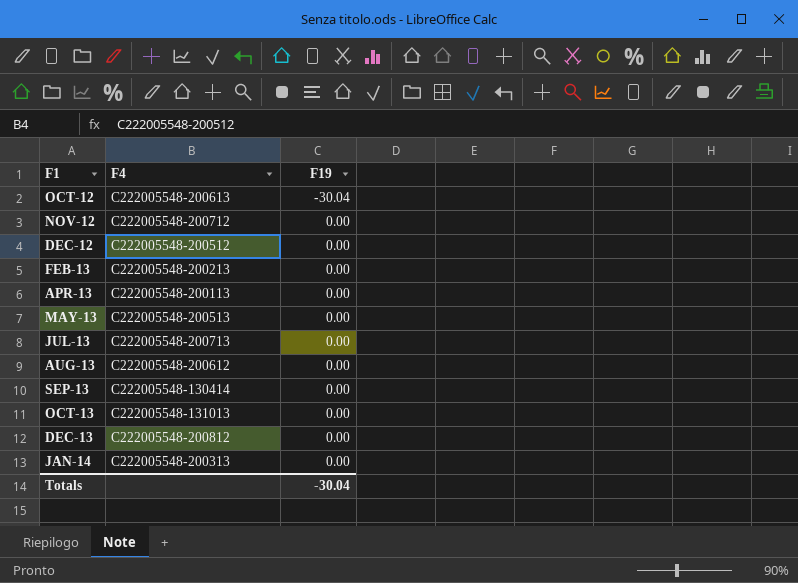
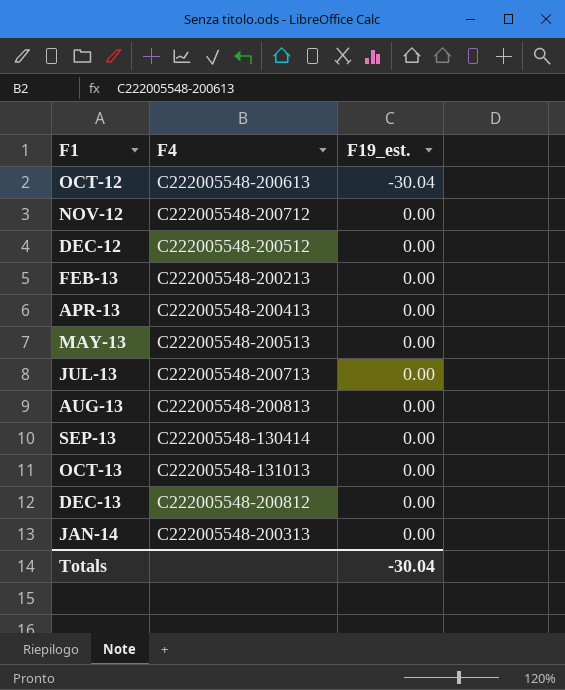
column name: F19 -> F19_est.
APR-13 | F4: C222005548-200113 -> C222005548-200413
AUG-13 | F4: C222005548-200612 -> C222005548-200813

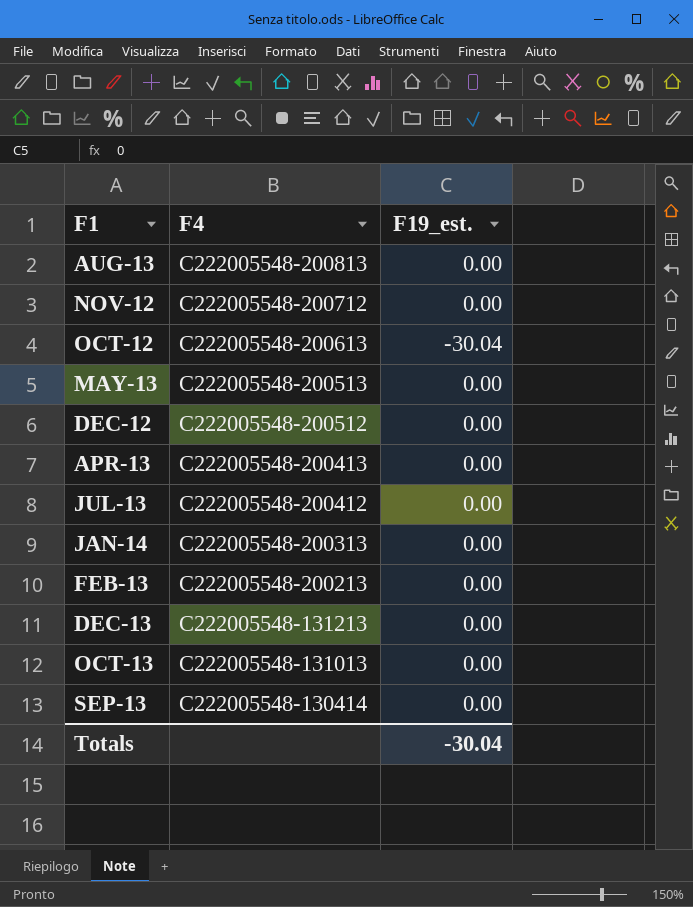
row order: F1 ascending -> F4 descending
JUL-13 | F4: C222005548-200713 -> C222005548-200412
DEC-13 | F4: C222005548-200812 -> C222005548-131213

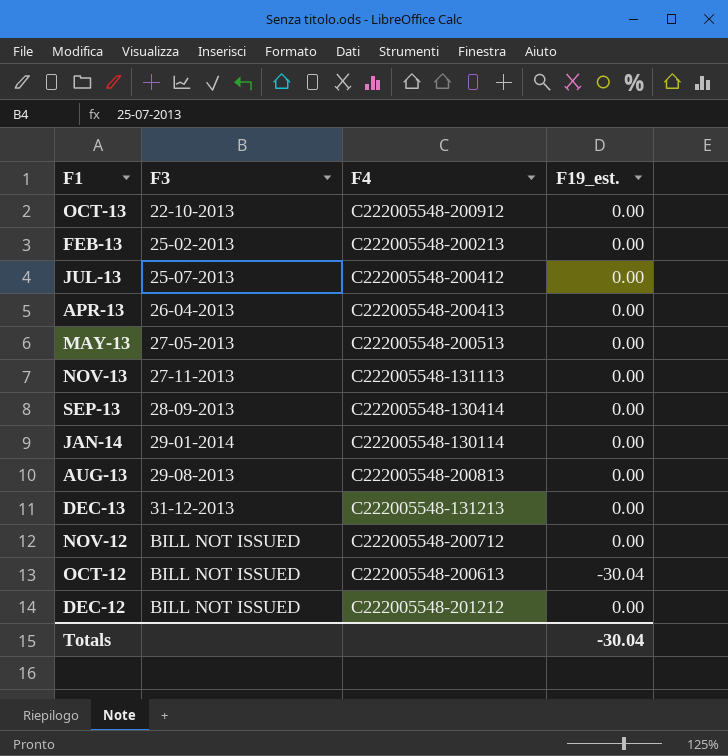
row order: F4 descending -> F3 ascending
column F3 | position: none -> 2
OCT-13 | F4: C222005548-131013 -> C222005548-200912
row NOV-13: none -> 27-11-2013 | C222005548-131113 | 0.00
JAN-14 | F4: C222005548-200313 -> C222005548-130114
DEC-12 | F4: C222005548-200512 -> C222005548-201212

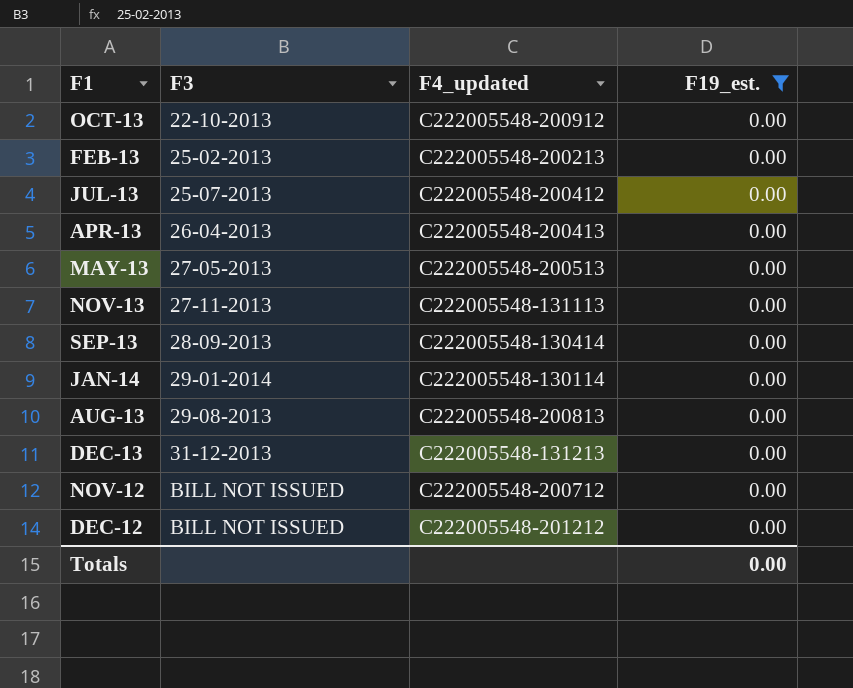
filter: none -> F19_est. = 0.00
column name: F4 -> F4_updated
Totals | F19_est.: -30.04 -> 0.00

